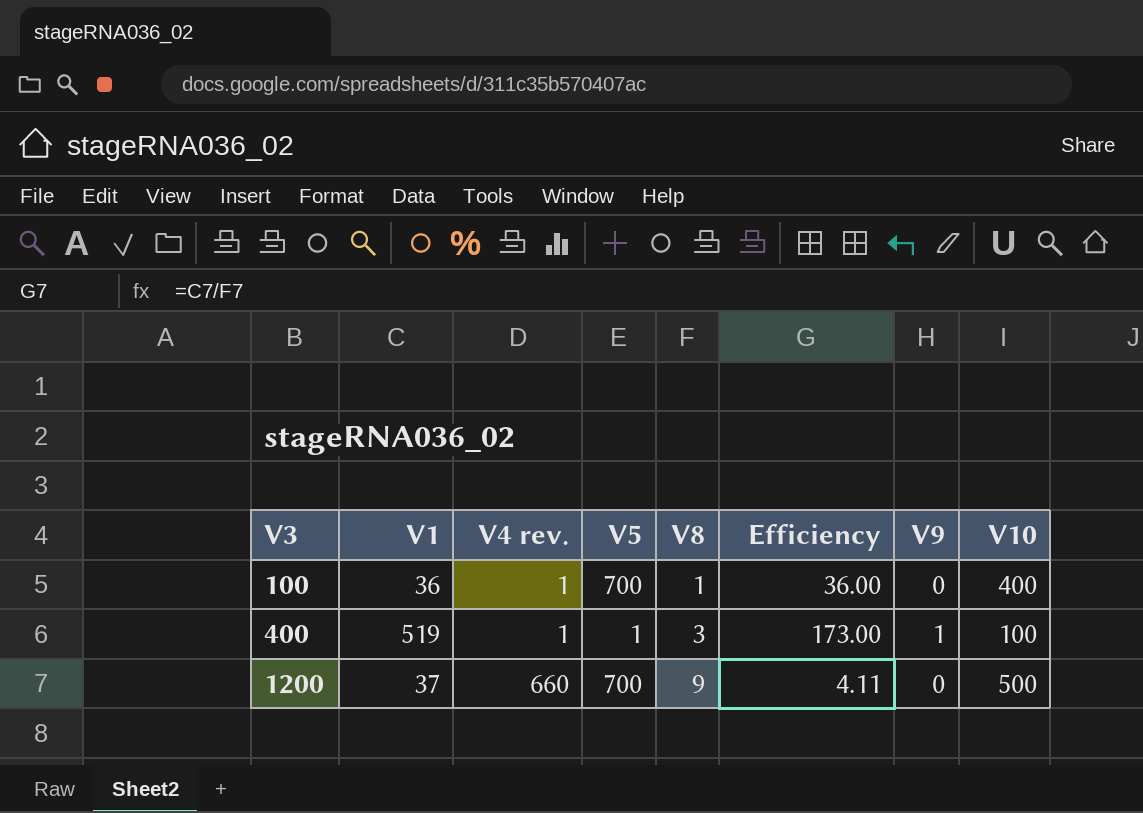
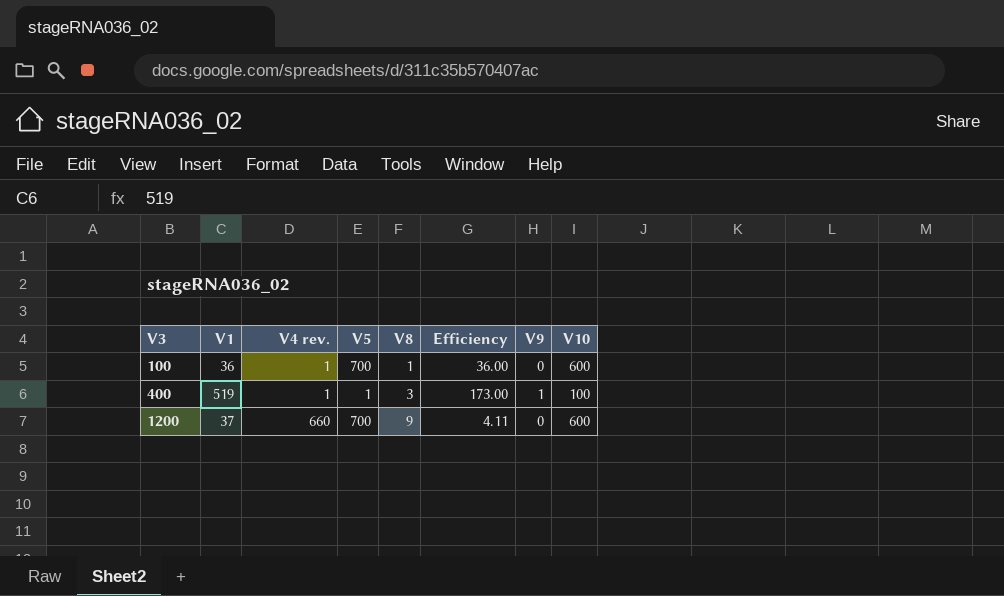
100 | V10: 400 -> 600
1200 | V10: 500 -> 600

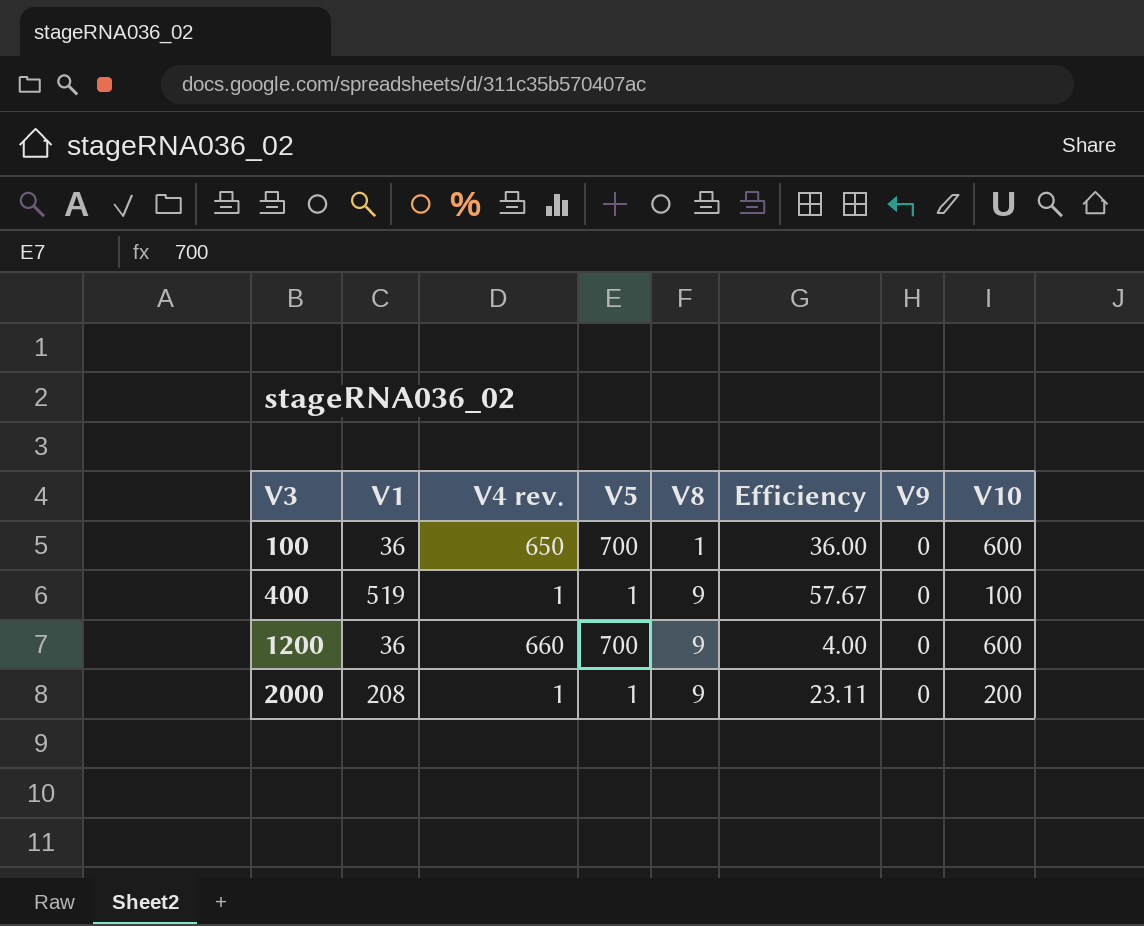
100 | V4 rev.: 1 -> 650
400 | V8: 3 -> 9
400 | Efficiency: 173.00 -> 57.67
400 | V9: 1 -> 0
1200 | V1: 37 -> 36
1200 | Efficiency: 4.11 -> 4.00
row 2000: none -> 208 | 1 | 1 | 9 | 23.11 | 0 | 200

